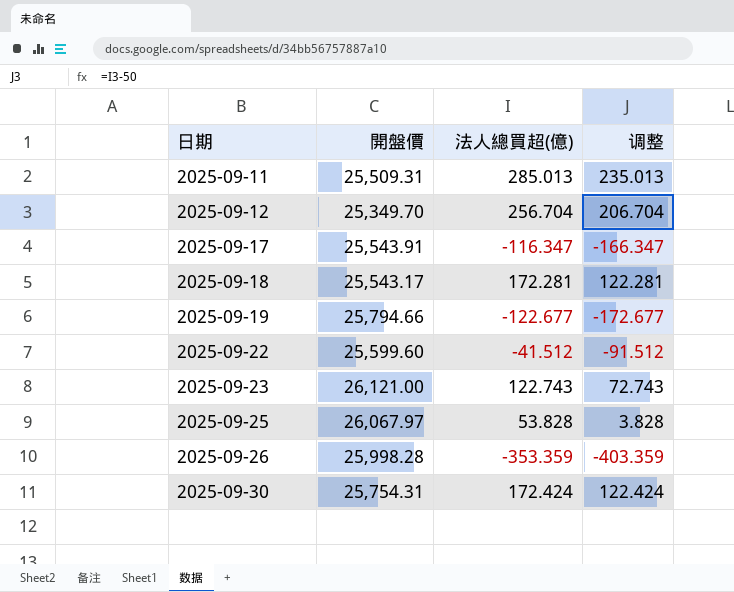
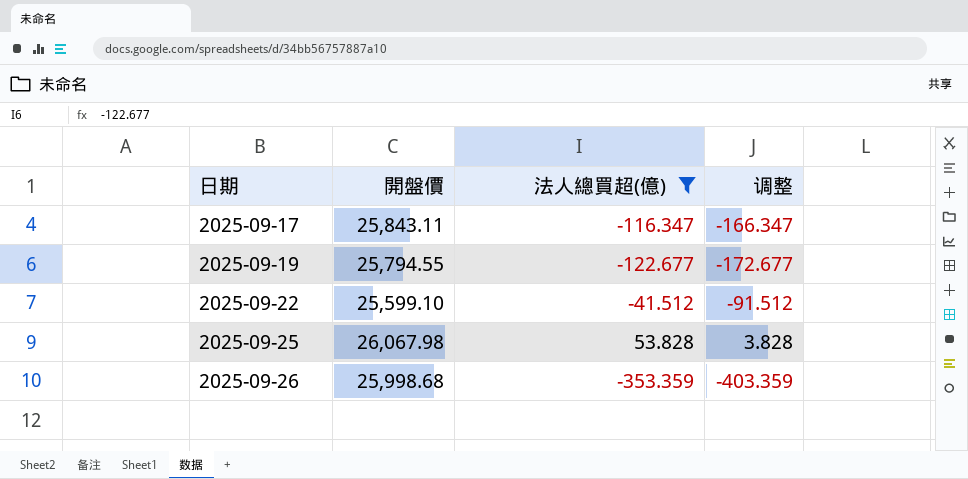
filter: none -> 法人總買超(億) <= 53.828
2025-09-17 | 開盤價: 25,543.91 -> 25,843.11
2025-09-19 | 開盤價: 25,794.66 -> 25,794.55
2025-09-22 | 開盤價: 25,599.60 -> 25,599.10
2025-09-25 | 開盤價: 26,067.97 -> 26,067.98
2025-09-26 | 開盤價: 25,998.28 -> 25,998.68

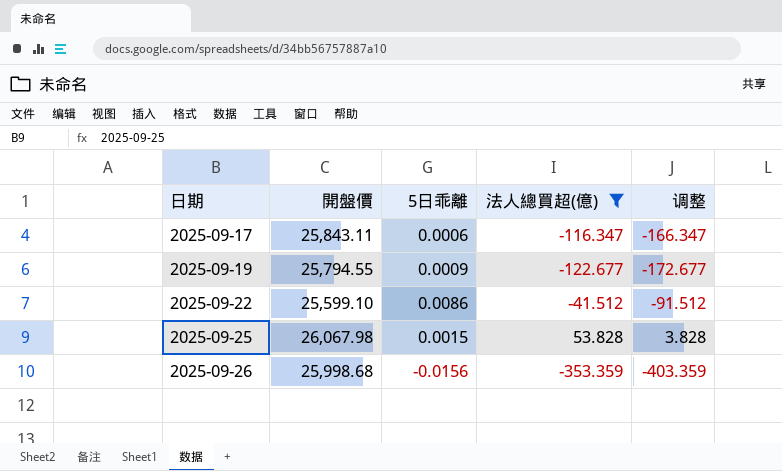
column 5日乖離 | position: none -> 3

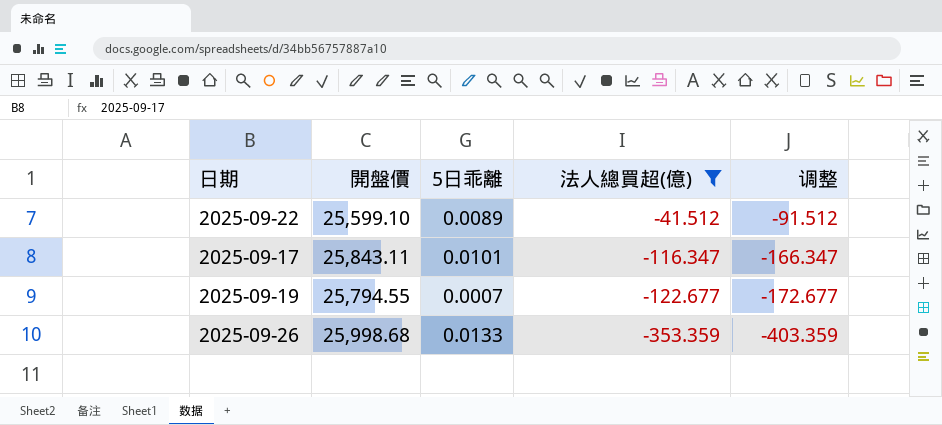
row order: 日期 ascending -> 法人總買超(億) descending
row 2025-09-25: 26,067.98 | 0.0015 | 53.828 | 3.828 -> none
2025-09-22 | 5日乖離: 0.0086 -> 0.0089
2025-09-17 | 5日乖離: 0.0006 -> 0.0101
2025-09-19 | 5日乖離: 0.0009 -> 0.0007
2025-09-26 | 5日乖離: -0.0156 -> 0.0133

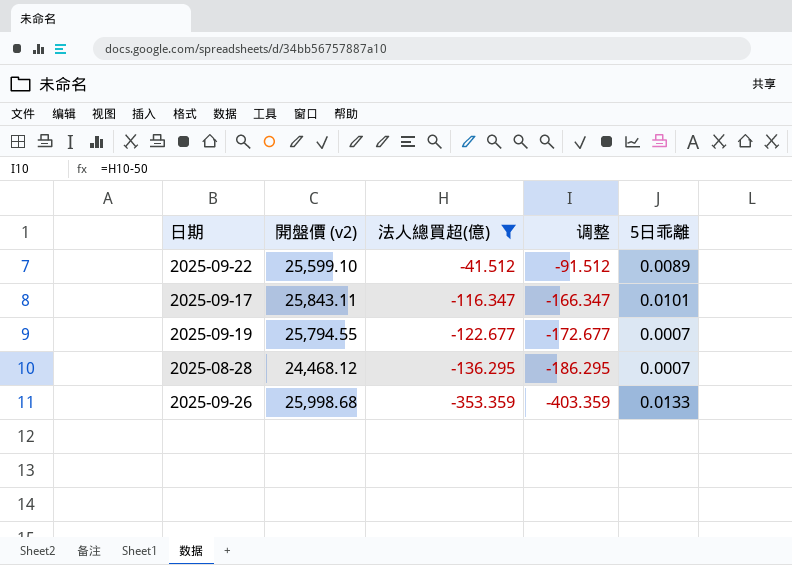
column name: 開盤價 -> 開盤價 (v2)
column 5日乖離 | position: 3 -> 5
row 2025-08-28: none -> 24,468.12 | -136.295 | -186.295 | 0.0007

